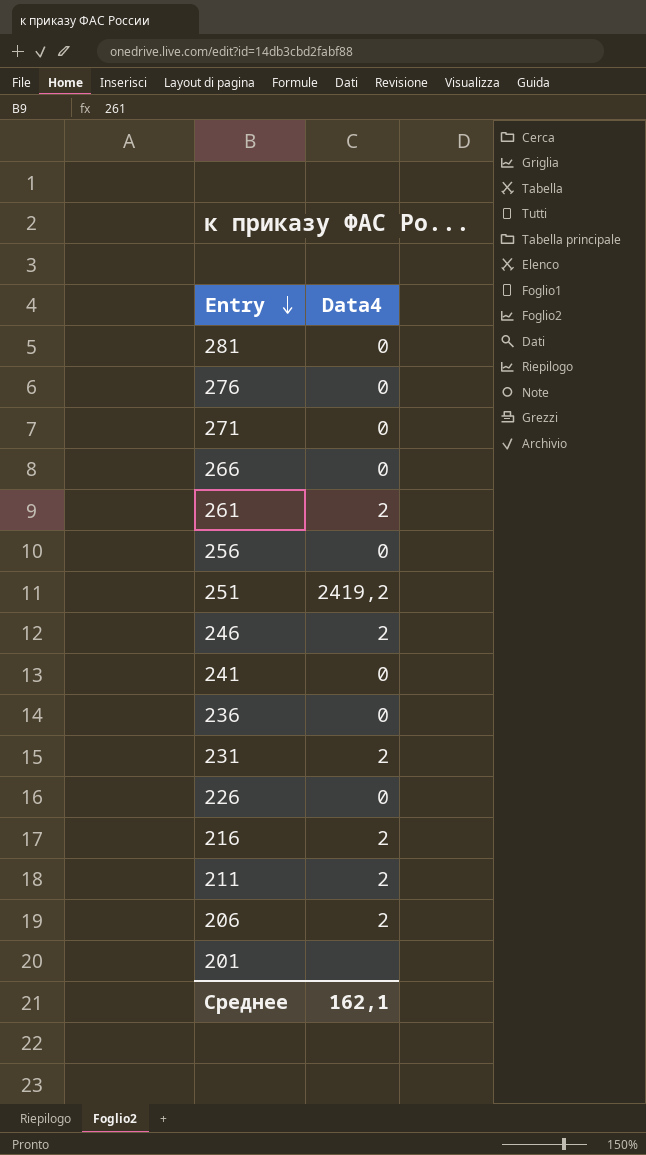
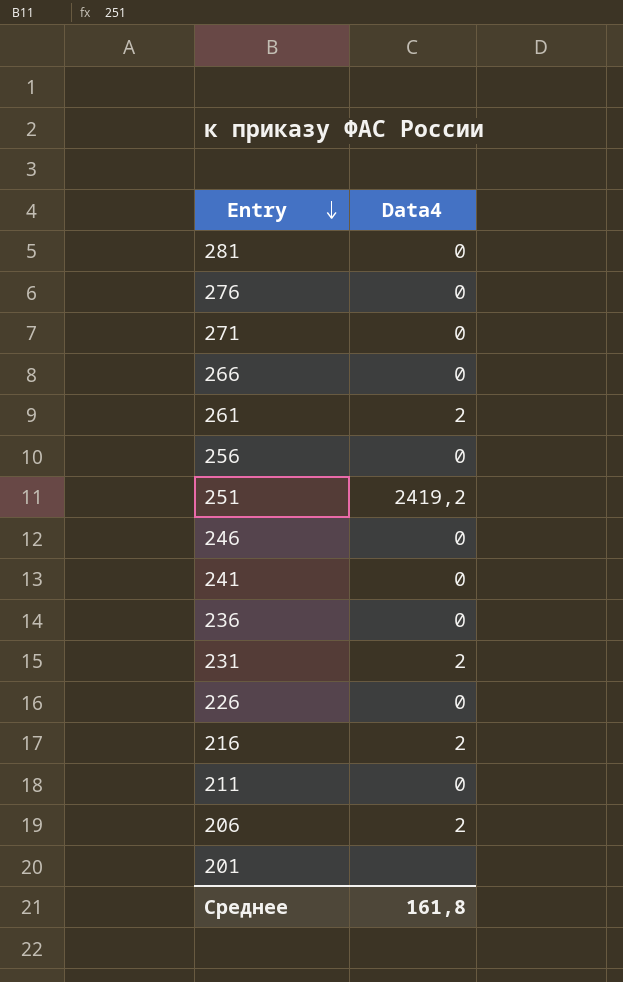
246 | Data4: 2 -> 0
211 | Data4: 2 -> 0
Среднее | Data4: 162,1 -> 161,8

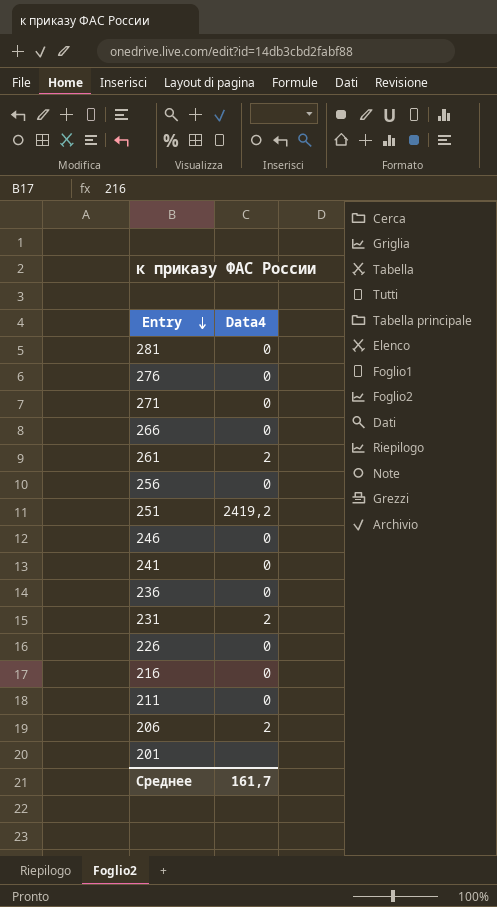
216 | Data4: 2 -> 0
Среднее | Data4: 161,8 -> 161,7

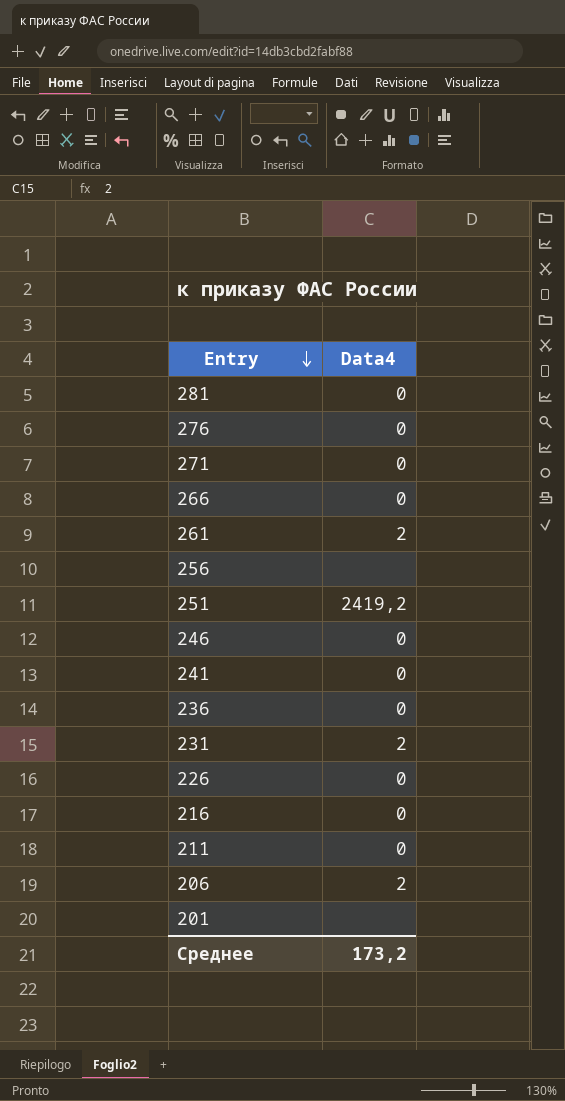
256 | Data4: 0 -> none
Среднее | Data4: 161,7 -> 173,2

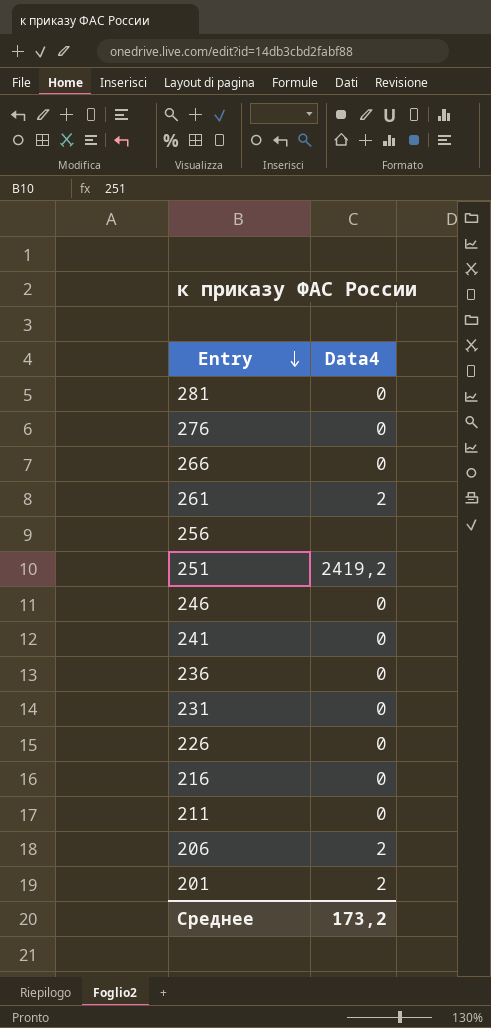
row 271: 0 -> none
231 | Data4: 2 -> 0
201 | Data4: none -> 2

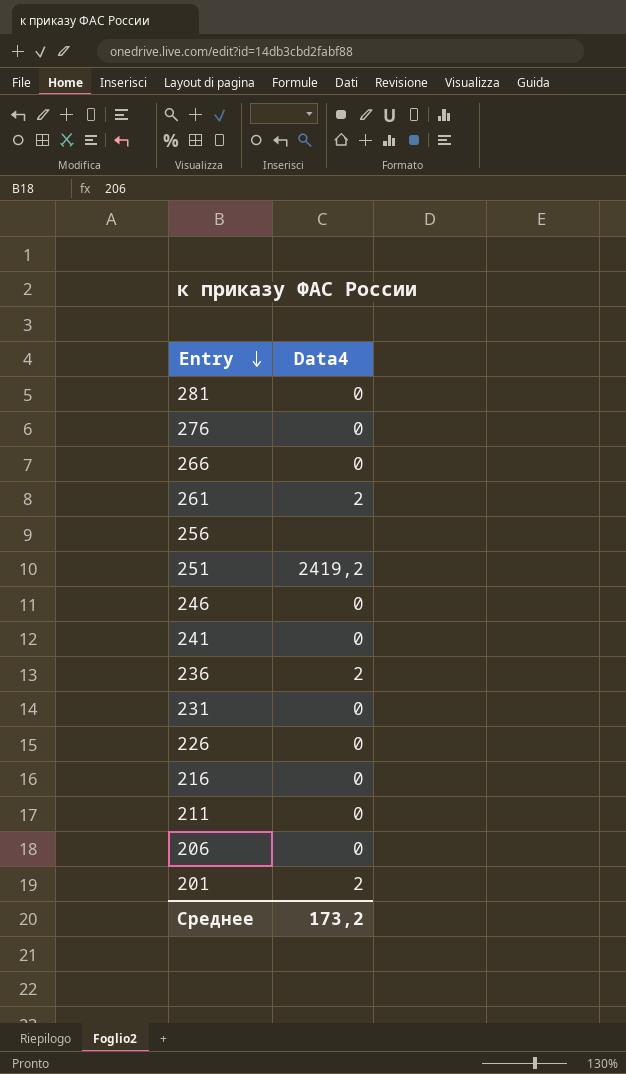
236 | Data4: 0 -> 2
206 | Data4: 2 -> 0

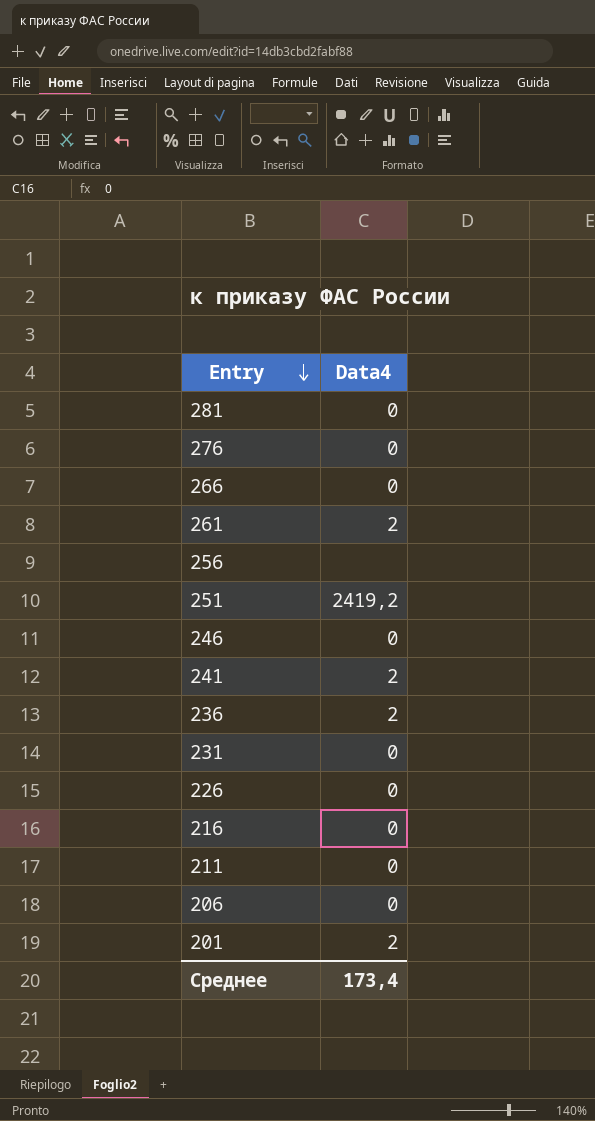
241 | Data4: 0 -> 2
Среднее | Data4: 173,2 -> 173,4

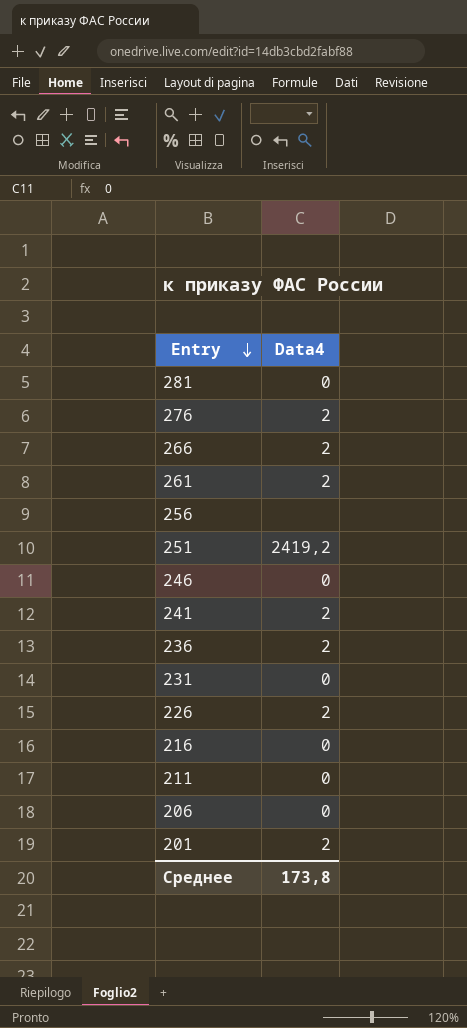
276 | Data4: 0 -> 2
266 | Data4: 0 -> 2
226 | Data4: 0 -> 2
Среднее | Data4: 173,4 -> 173,8

